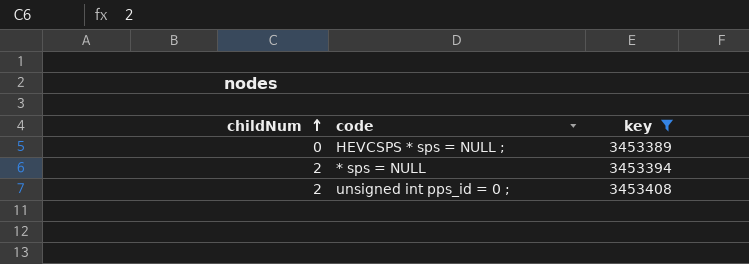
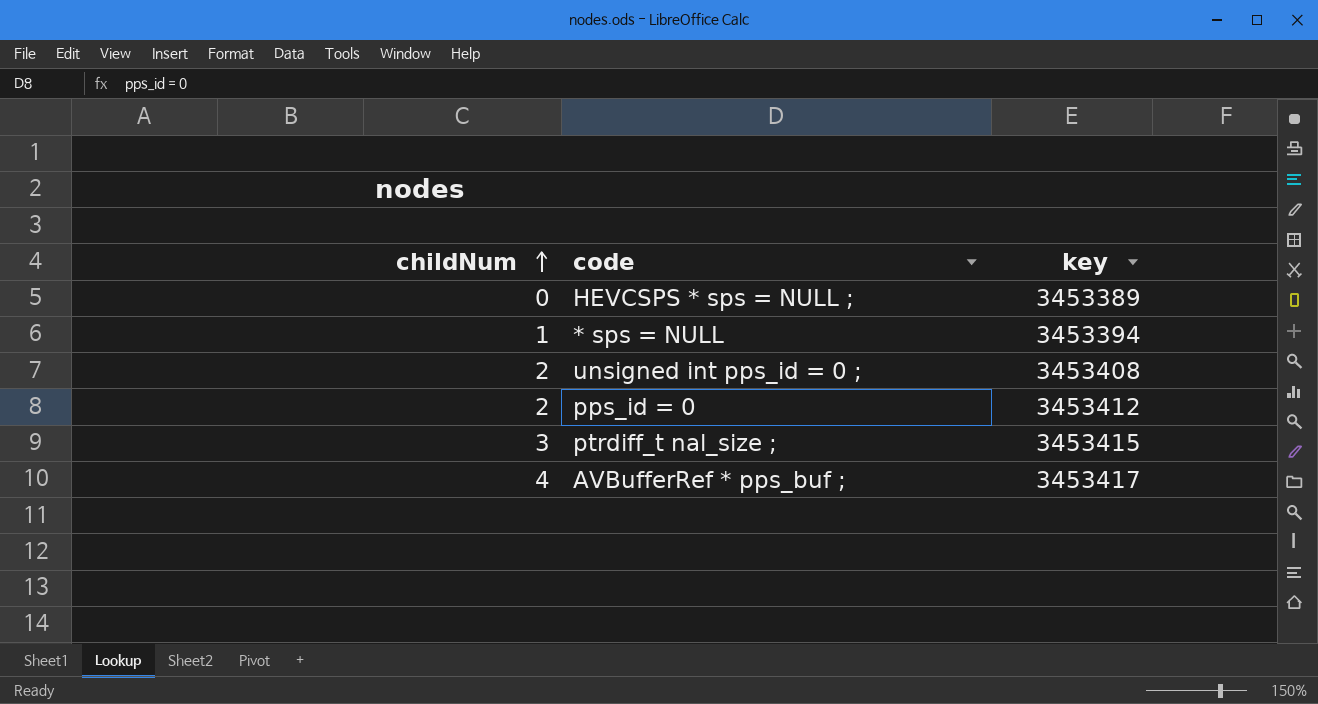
filter: key <= 3453408 -> none
* sps = NULL | childNum: 2 -> 1

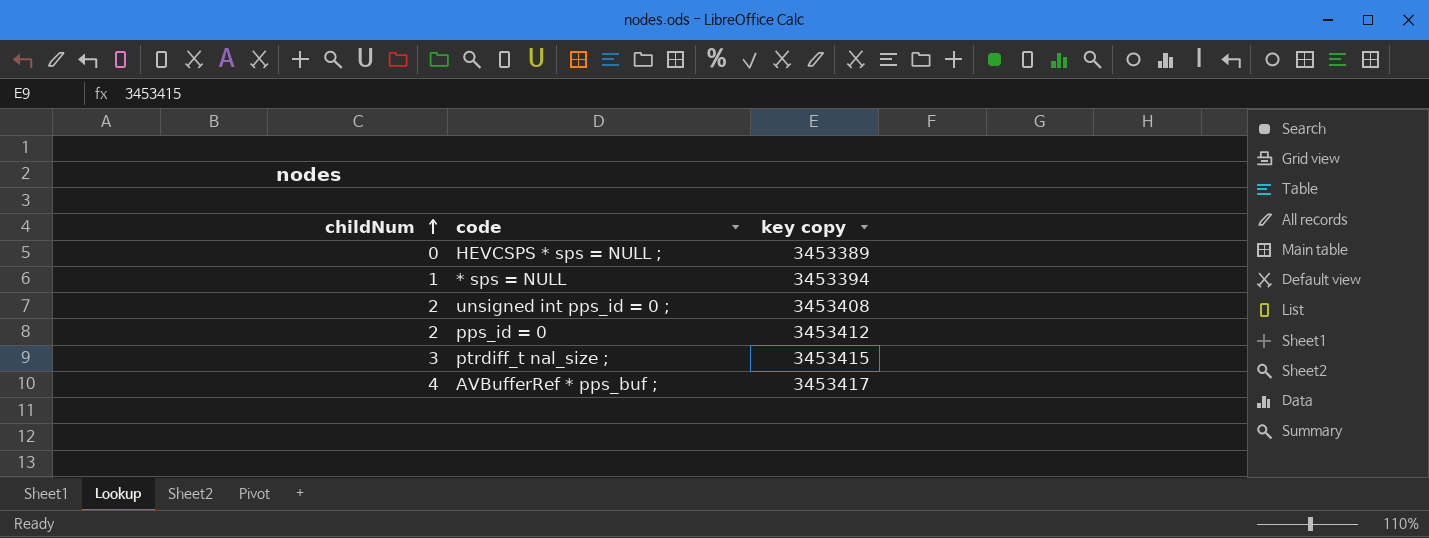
column name: key -> key copy

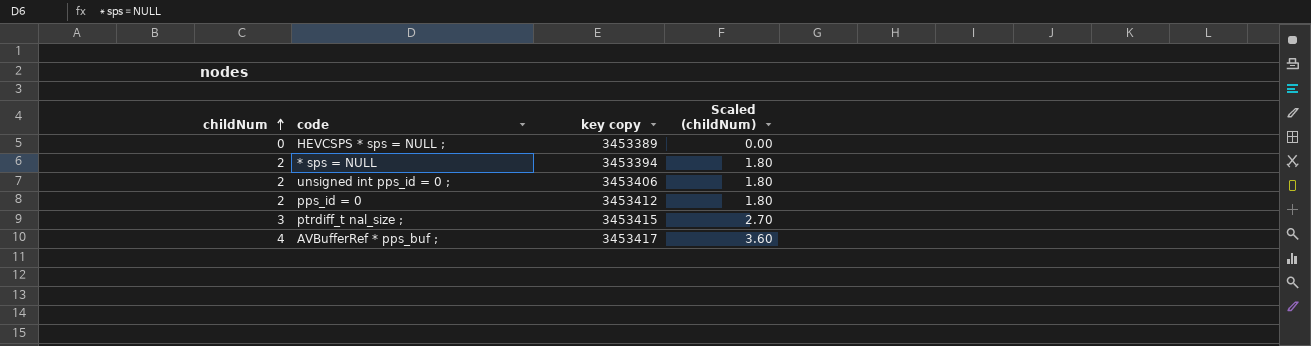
column Scaled (childNum) | formula: none -> [childNum] * 0.9
* sps = NULL | childNum: 1 -> 2
unsigned int pps_id = 0 ; | key copy: 3453408 -> 3453406

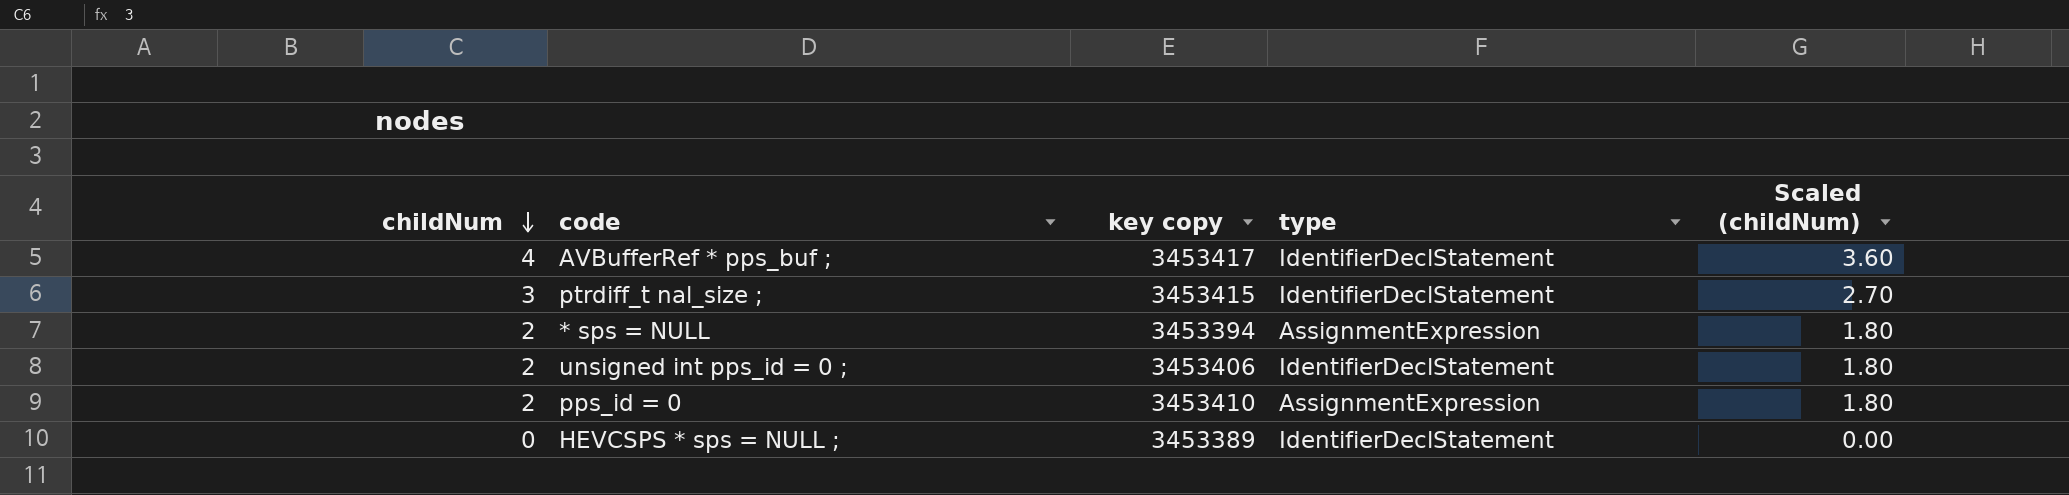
row order: childNum ascending -> childNum descending
column type | position: none -> 4
pps_id = 0 | key copy: 3453412 -> 3453410

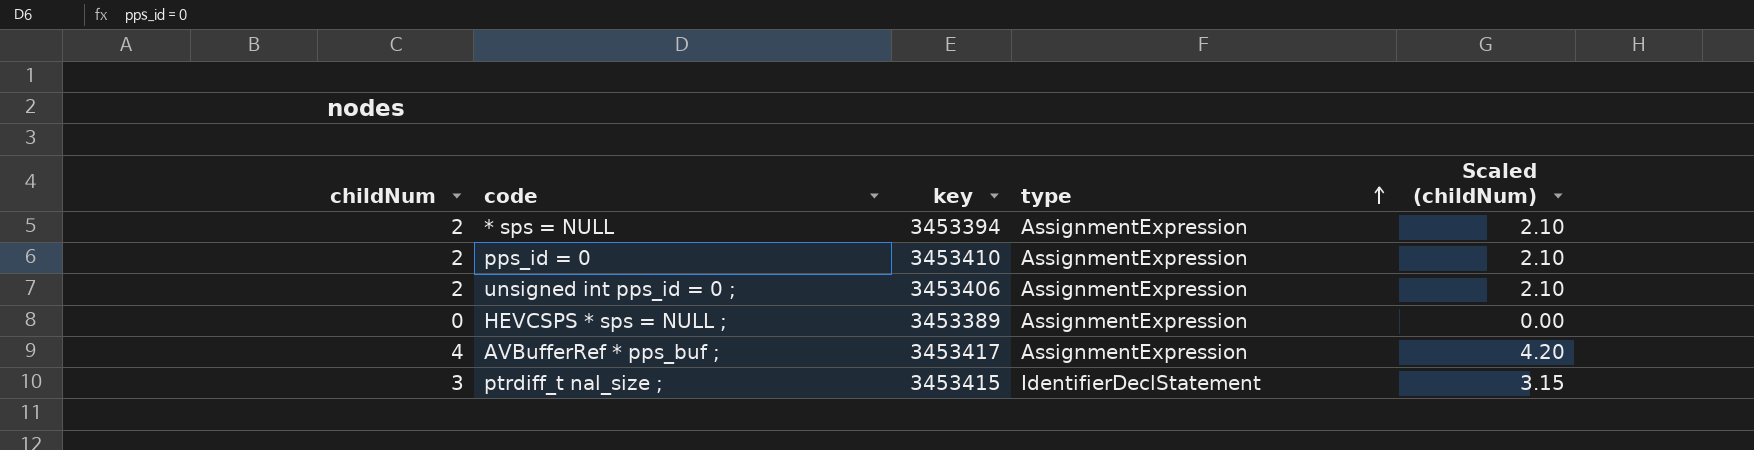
row order: childNum descending -> type ascending
column name: key copy -> key
column Scaled (childNum) | formula: [childNum] * 0.9 -> [childNum] * 1.05
unsigned int pps_id = 0 ; | type: IdentifierDeclStatement -> AssignmentExpression
HEVCSPS * sps = NULL ; | type: IdentifierDeclStatement -> AssignmentExpression
AVBufferRef * pps_buf ; | type: IdentifierDeclStatement -> AssignmentExpression

